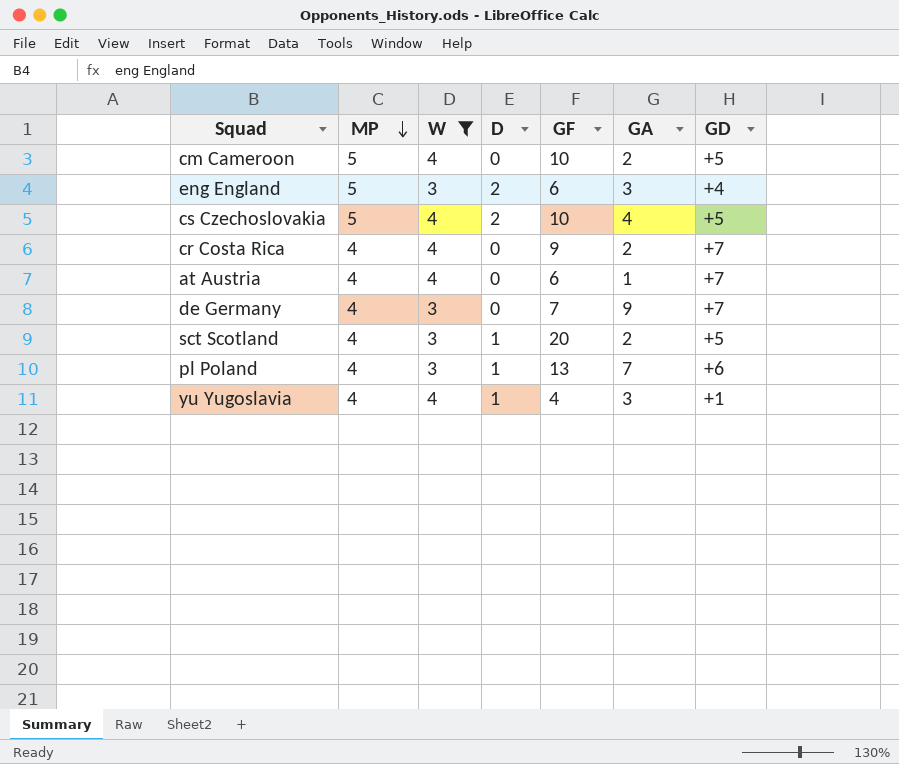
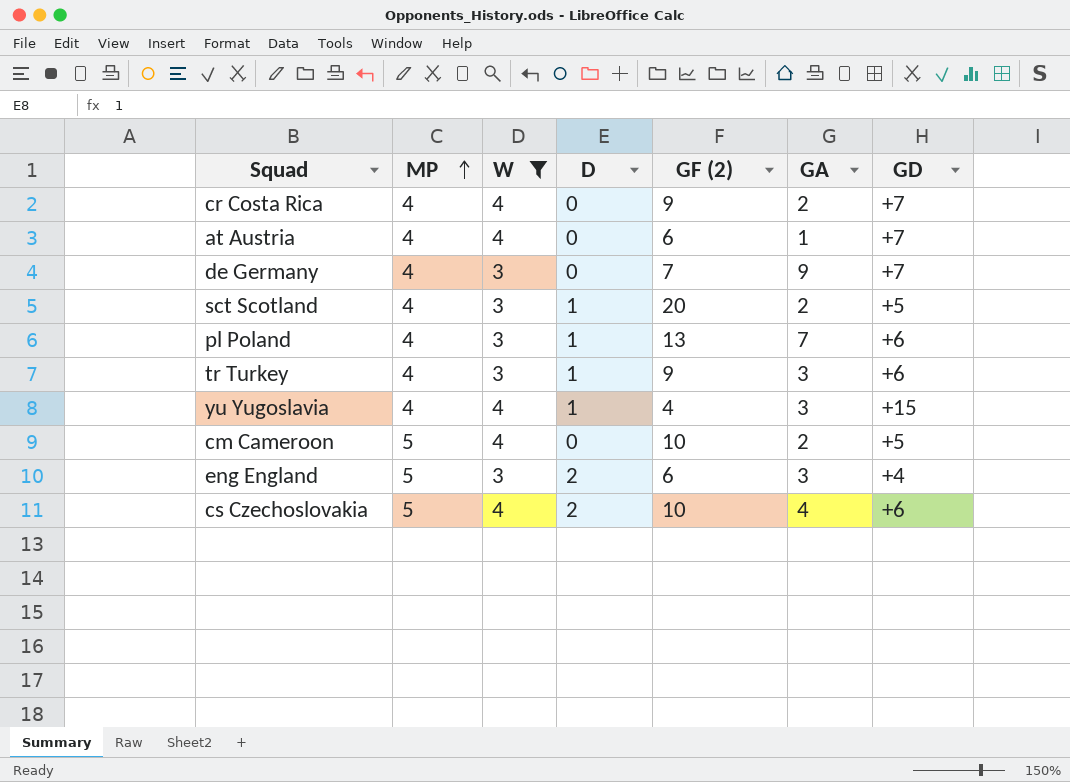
row order: MP descending -> MP ascending
column name: GF -> GF (2)
row tr Turkey: none -> 4 | 3 | 1 | 9 | 3 | +6
yu Yugoslavia | GD: +1 -> +15
cs Czechoslovakia | GD: +5 -> +6

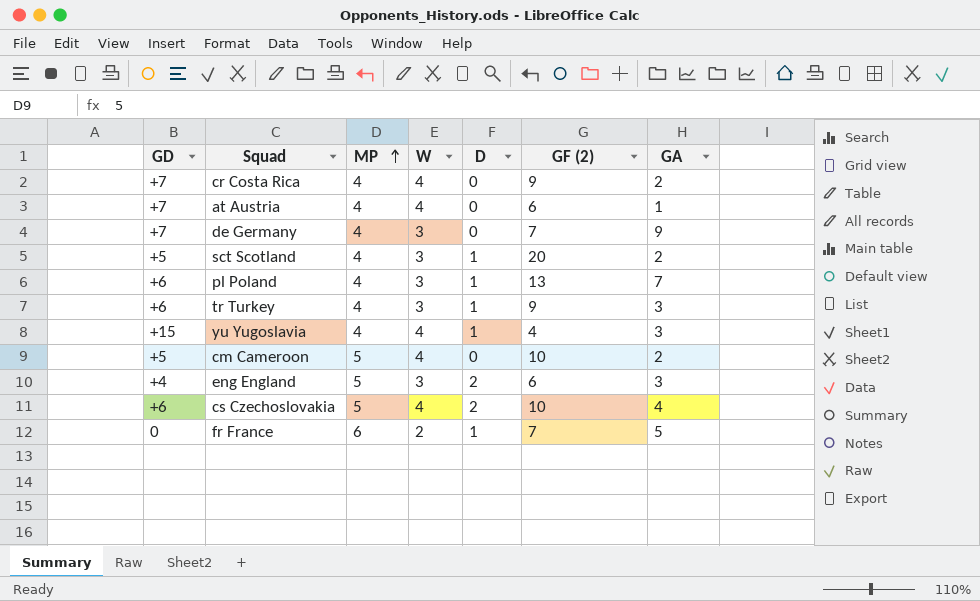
filter: W != 2 -> none
column GD | position: 7 -> 1

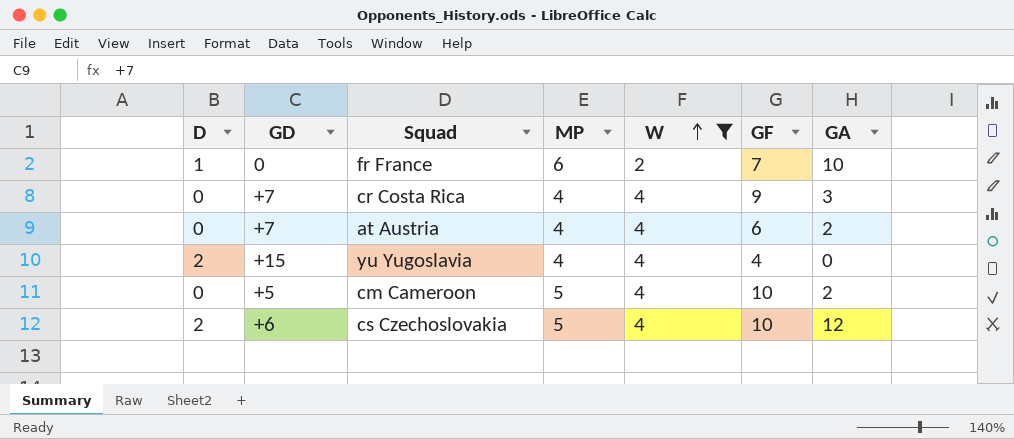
filter: none -> W != 3
row order: MP ascending -> W ascending
column D | position: 5 -> 1
column name: GF (2) -> GF
fr France | GA: 5 -> 10
cr Costa Rica | GA: 2 -> 3
at Austria | GA: 1 -> 2
yu Yugoslavia | D: 1 -> 2
yu Yugoslavia | GA: 3 -> 0
cs Czechoslovakia | GA: 4 -> 12

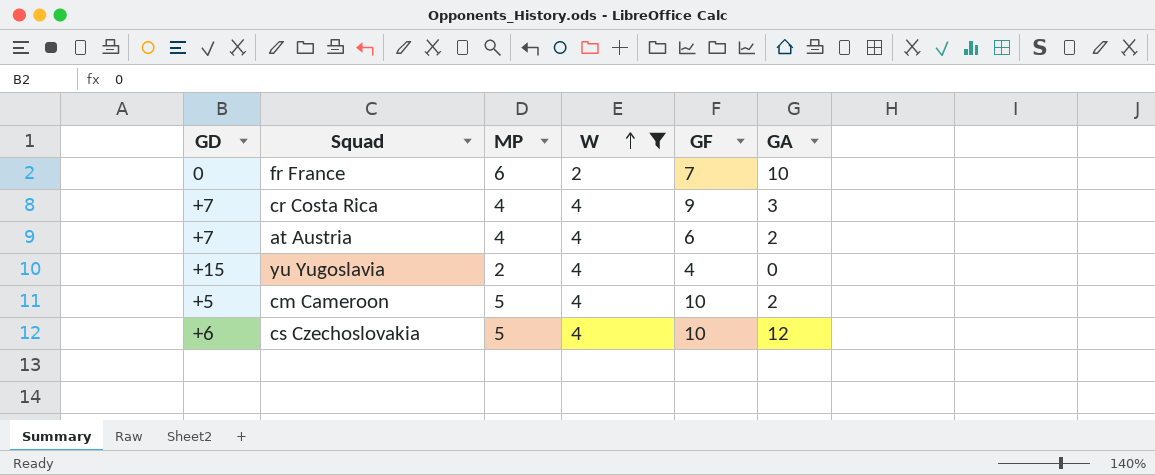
column D | position: 1 -> none
yu Yugoslavia | MP: 4 -> 2

